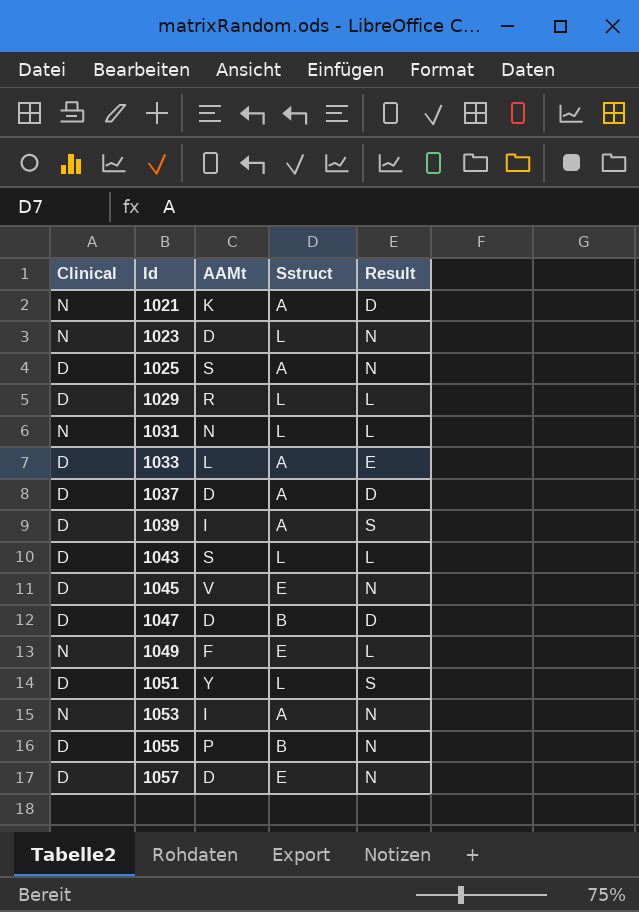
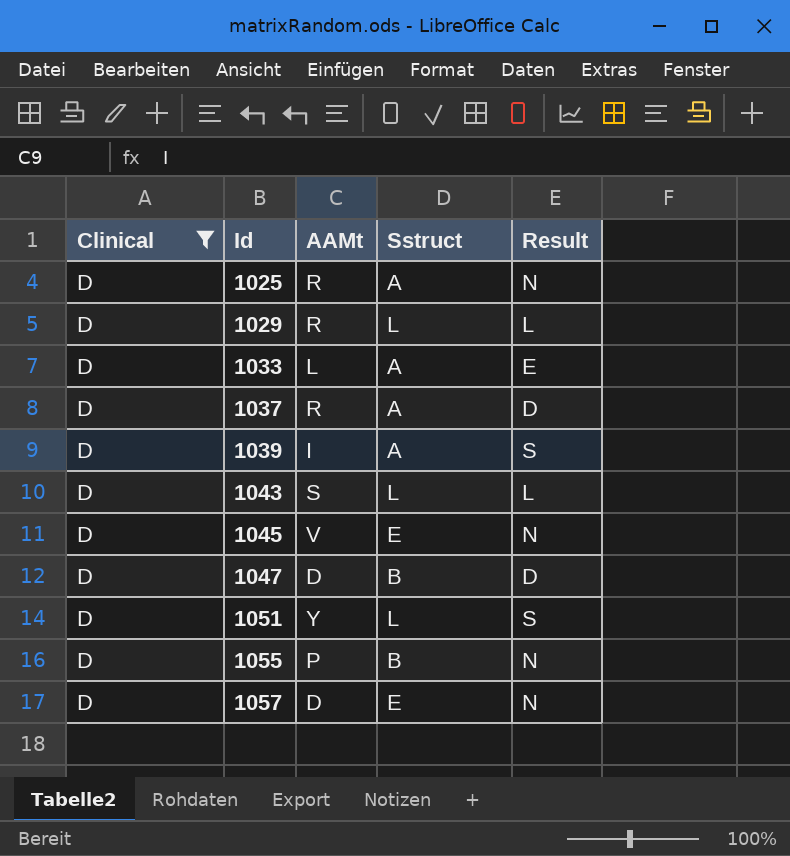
filter: none -> Clinical = D
1025 | AAMt: S -> R
1037 | AAMt: D -> R

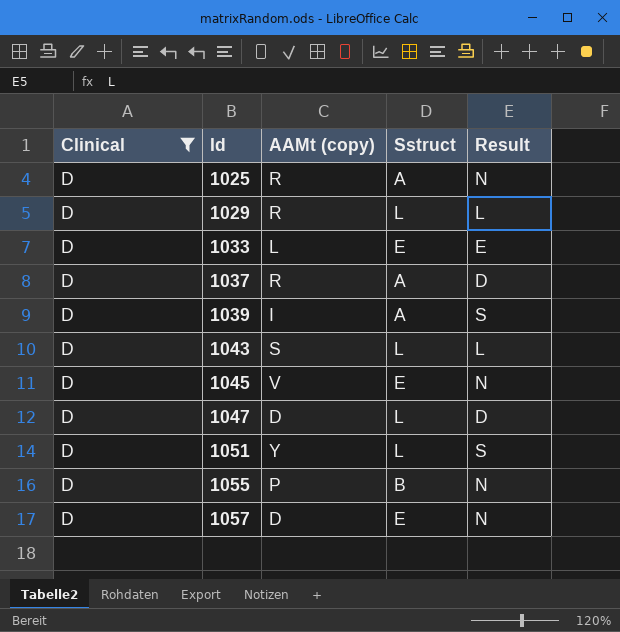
column name: AAMt -> AAMt (copy)
1033 | Sstruct: A -> E
1047 | Sstruct: B -> L

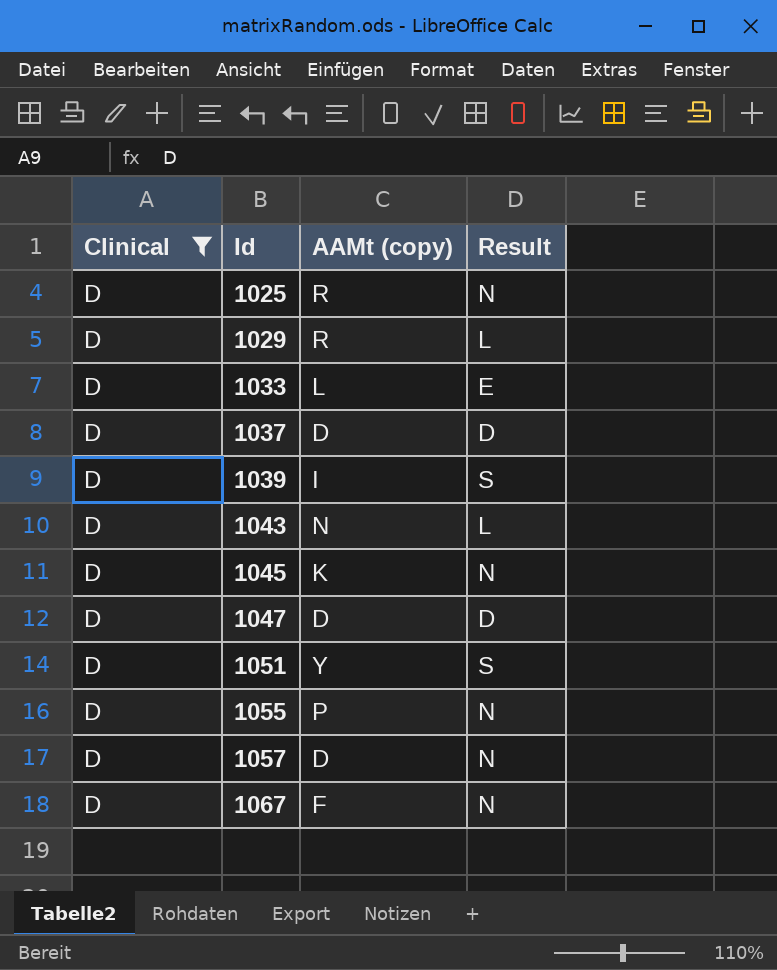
column Sstruct | position: 4 -> none
1037 | AAMt (copy): R -> D
1043 | AAMt (copy): S -> N
1045 | AAMt (copy): V -> K
row 1067: none -> D | F | N

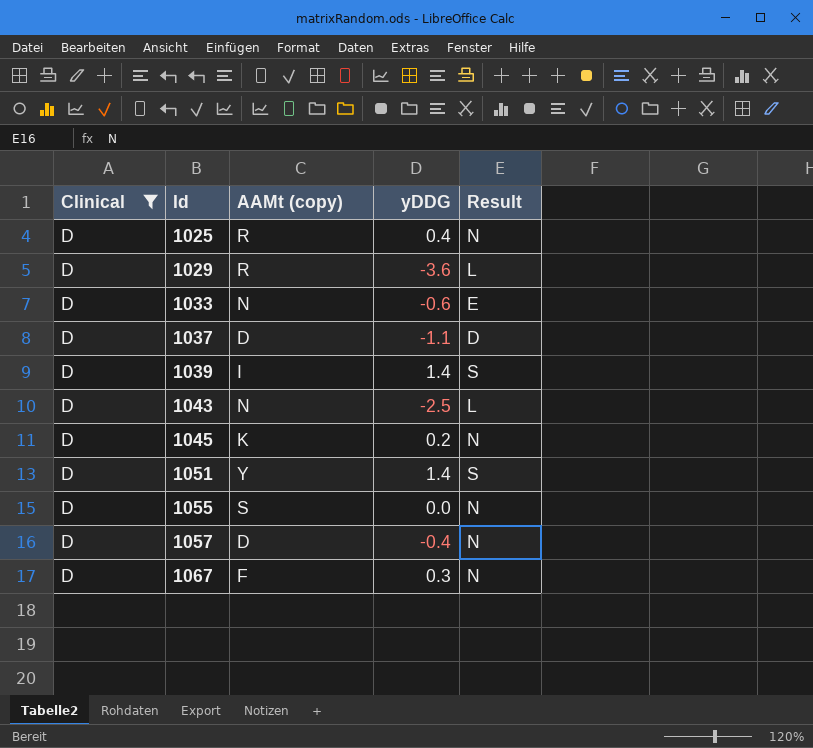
column yDDG | position: none -> 4
row 1047: D | D | D -> none
1033 | AAMt (copy): L -> N
1055 | AAMt (copy): P -> S

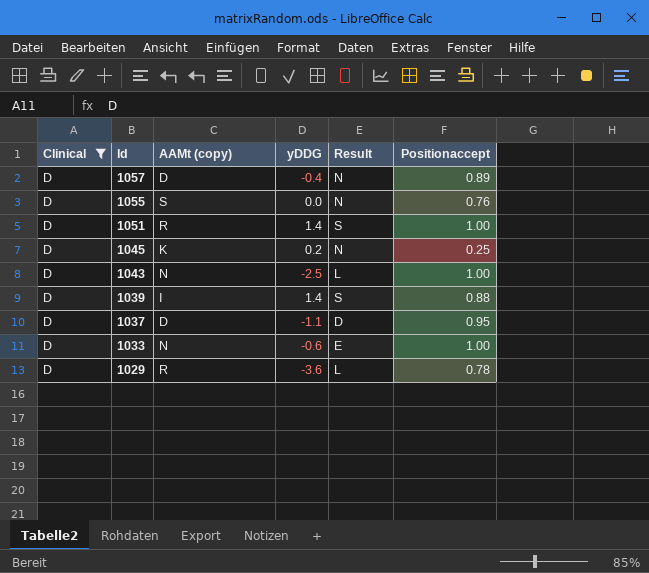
row order: Id ascending -> Id descending
column Positionaccept | position: none -> 6
row 1025: D | R | 0.4 | N -> none
row 1067: D | F | 0.3 | N -> none
1051 | AAMt (copy): Y -> R

